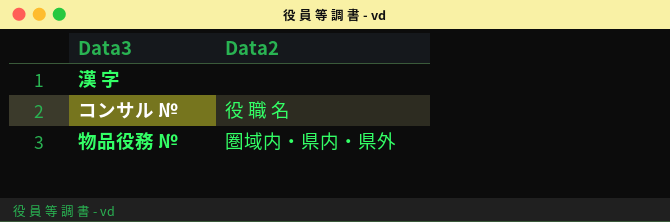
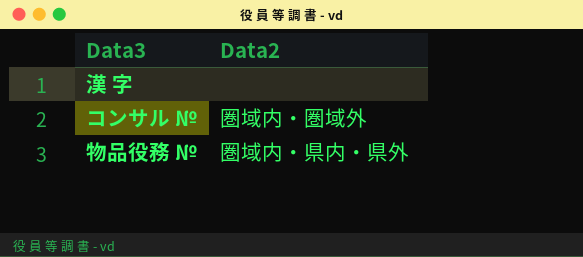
コンサル № | Data2: 役 職 名 -> 圏域内・圏域外

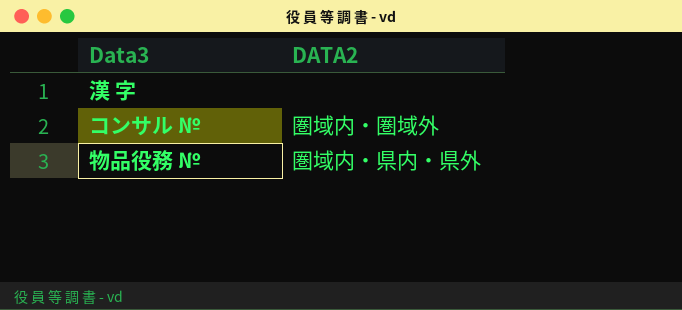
column name: Data2 -> DATA2

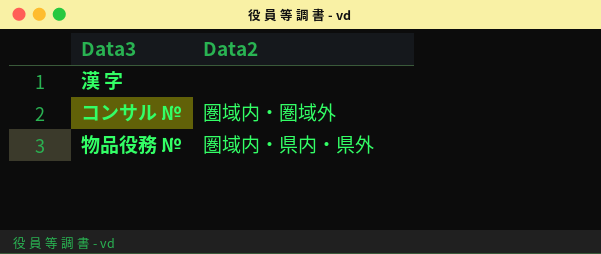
column name: DATA2 -> Data2

